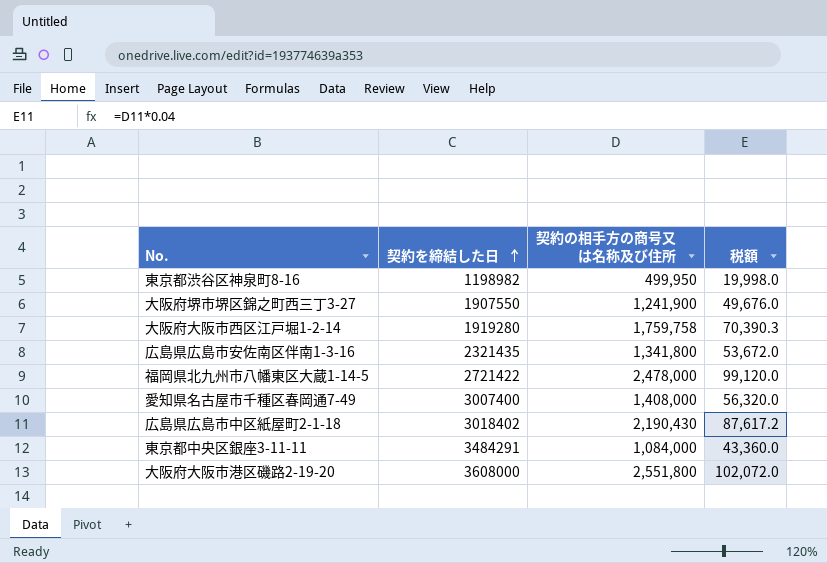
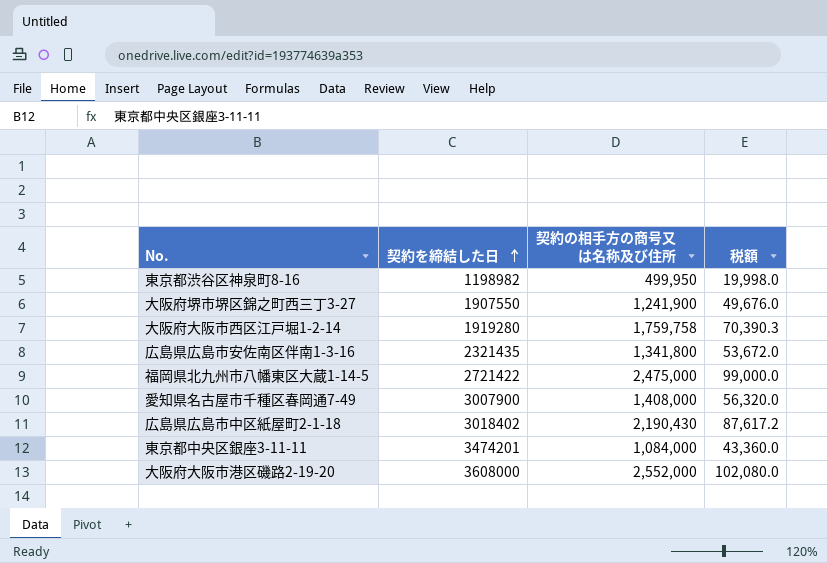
福岡県北九州市八幡東区大蔵1-14-5 | 契約の相手方の商号又は名称及び住所: 2,478,000 -> 2,475,000
福岡県北九州市八幡東区大蔵1-14-5 | 税額: 99,120.0 -> 99,000.0
愛知県名古屋市千種区春岡通7-49 | 契約を締結した日: 3007400 -> 3007900
東京都中央区銀座3-11-11 | 契約を締結した日: 3484291 -> 3474201
大阪府大阪市港区磯路2-19-20 | 契約の相手方の商号又は名称及び住所: 2,551,800 -> 2,552,000
大阪府大阪市港区磯路2-19-20 | 税額: 102,072.0 -> 102,080.0

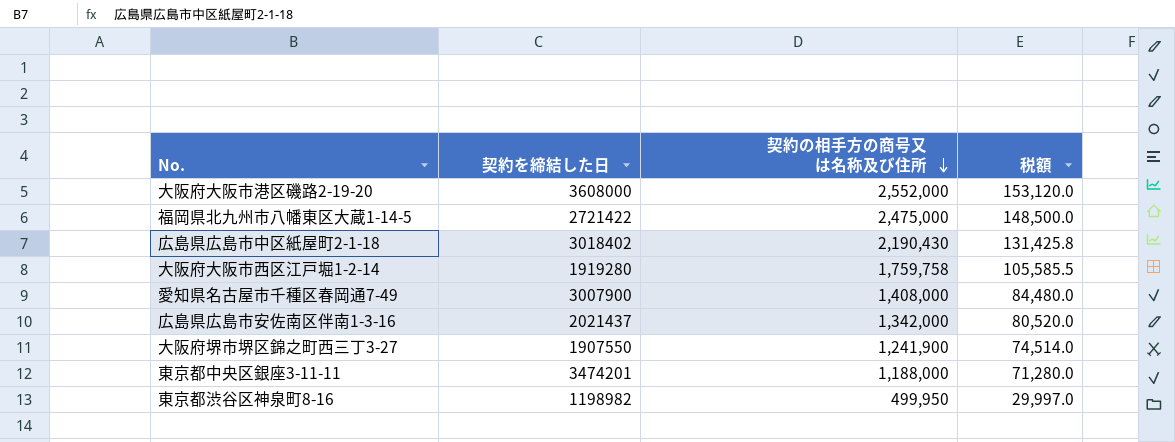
row order: 契約を締結した日 ascending -> 契約の相手方の商号又は名称及び住所 descending
column 税額 | formula: [契約の相手方の商号又は名称及び住所] * 0.04 -> [契約の相手方の商号又は名称及び住所] * 0.06
広島県広島市安佐南区伴南1-3-16 | 契約を締結した日: 2321435 -> 2021437
広島県広島市安佐南区伴南1-3-16 | 契約の相手方の商号又は名称及び住所: 1,341,800 -> 1,342,000
東京都中央区銀座3-11-11 | 契約の相手方の商号又は名称及び住所: 1,084,000 -> 1,188,000

